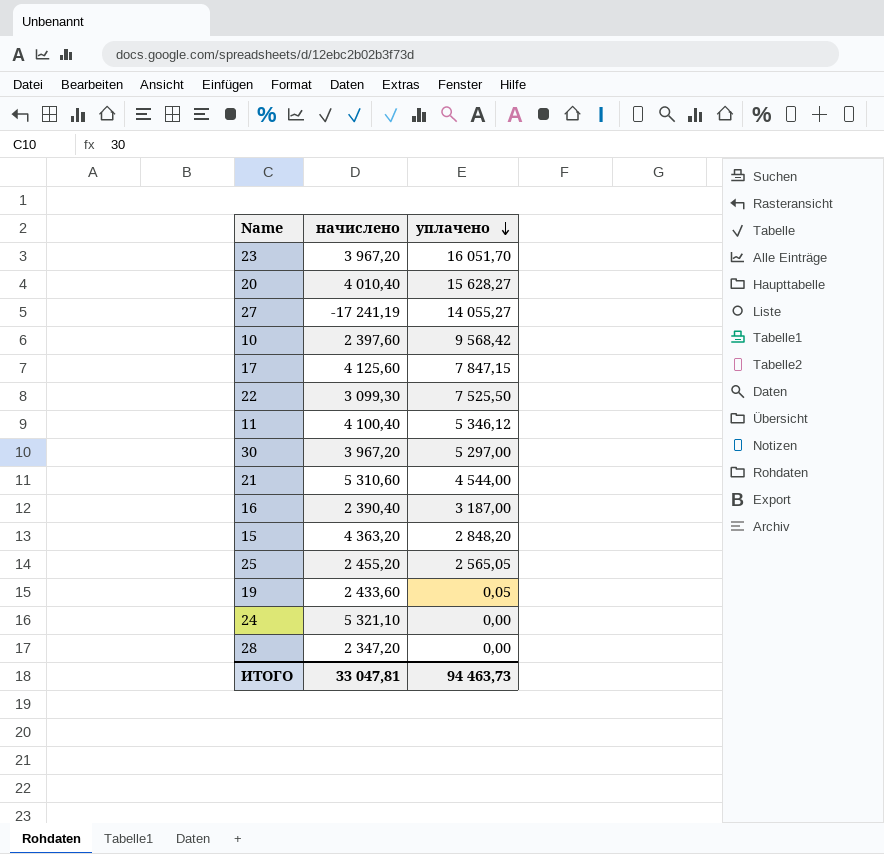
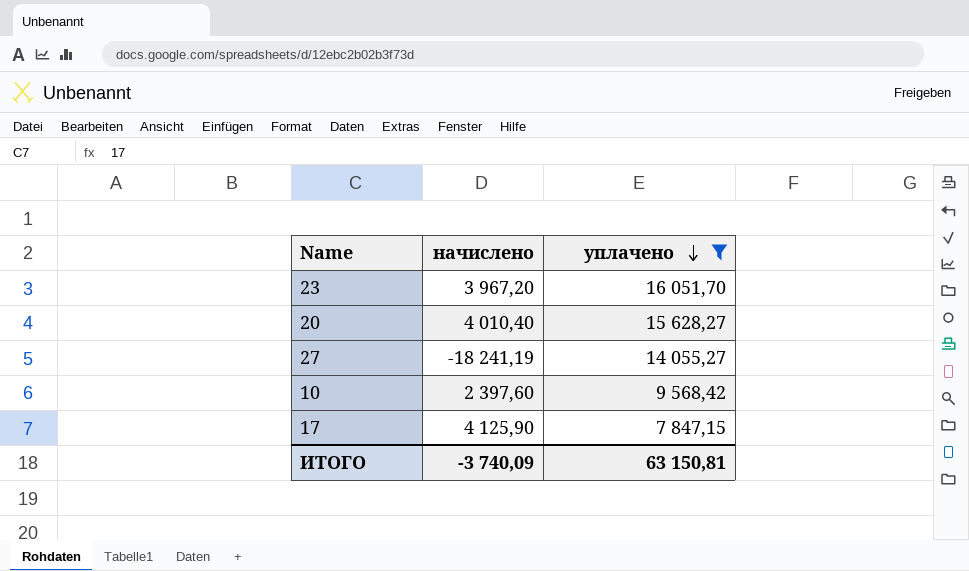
filter: none -> уплачено >= 7 847,15
27 | начислено: -17 241,19 -> -18 241,19
17 | начислено: 4 125,60 -> 4 125,90
ИТОГО | начислено: 33 047,81 -> -3 740,09
ИТОГО | уплачено: 94 463,73 -> 63 150,81

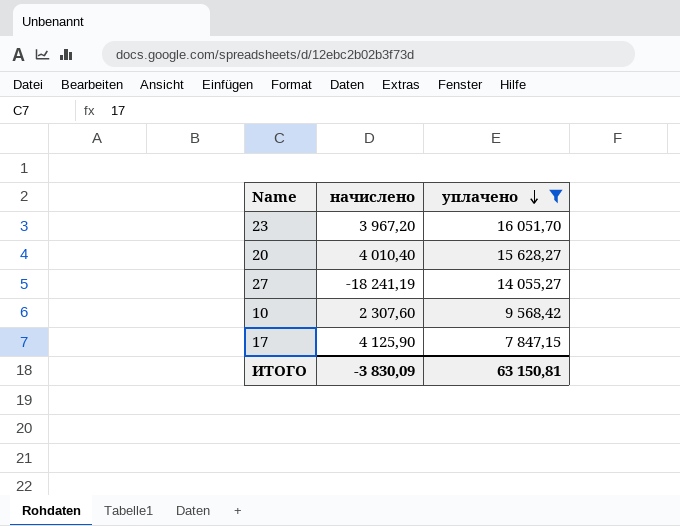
10 | начислено: 2 397,60 -> 2 307,60
ИТОГО | начислено: -3 740,09 -> -3 830,09

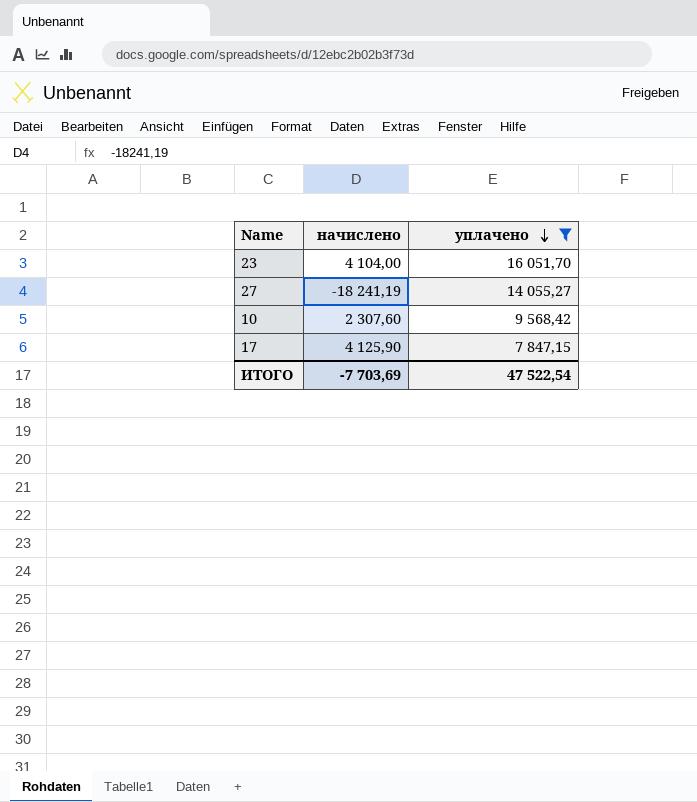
row 20: 4 010,40 | 15 628,27 -> none
23 | начислено: 3 967,20 -> 4 104,00
ИТОГО | начислено: -3 830,09 -> -7 703,69
ИТОГО | уплачено: 63 150,81 -> 47 522,54

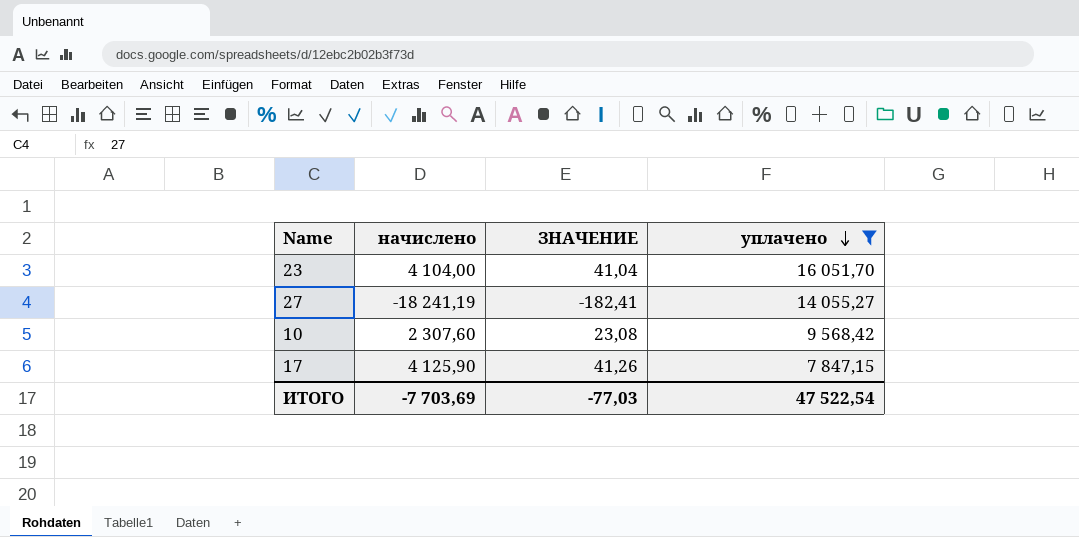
column ЗНАЧЕНИЕ | formula: none -> [начислено] * 0,01

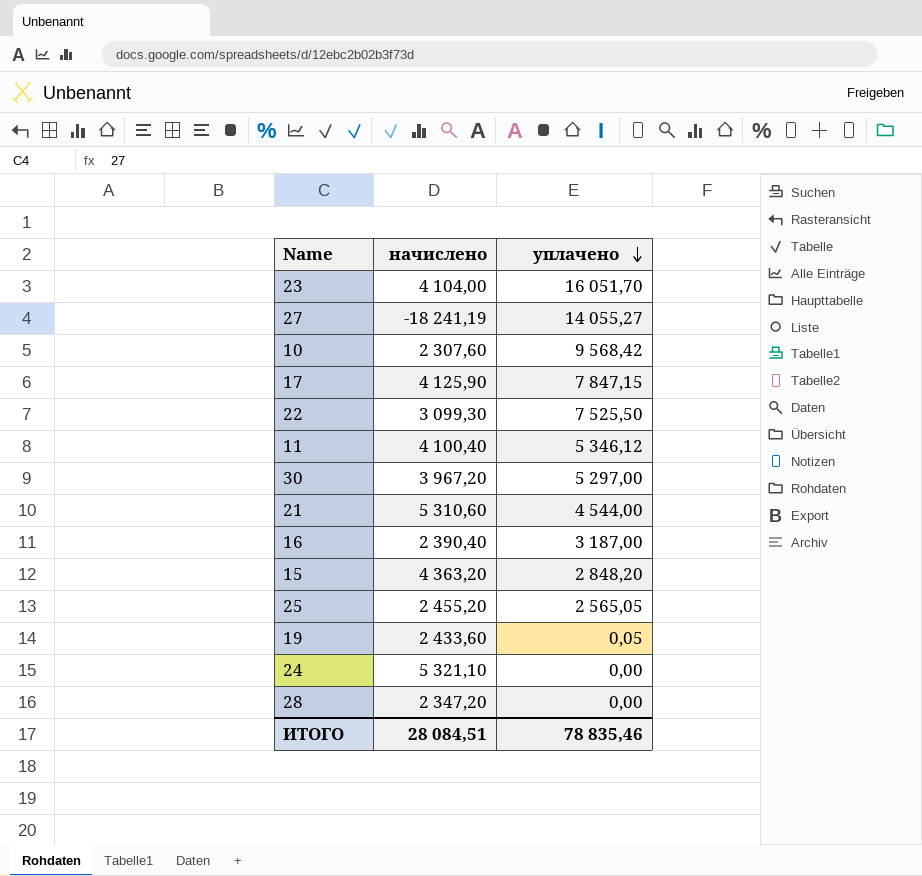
filter: уплачено >= 7 847,15 -> none
column ЗНАЧЕНИЕ | formula: [начислено] * 0,01 -> none
ИТОГО | начислено: -7 703,69 -> 28 084,51
ИТОГО | уплачено: 47 522,54 -> 78 835,46

